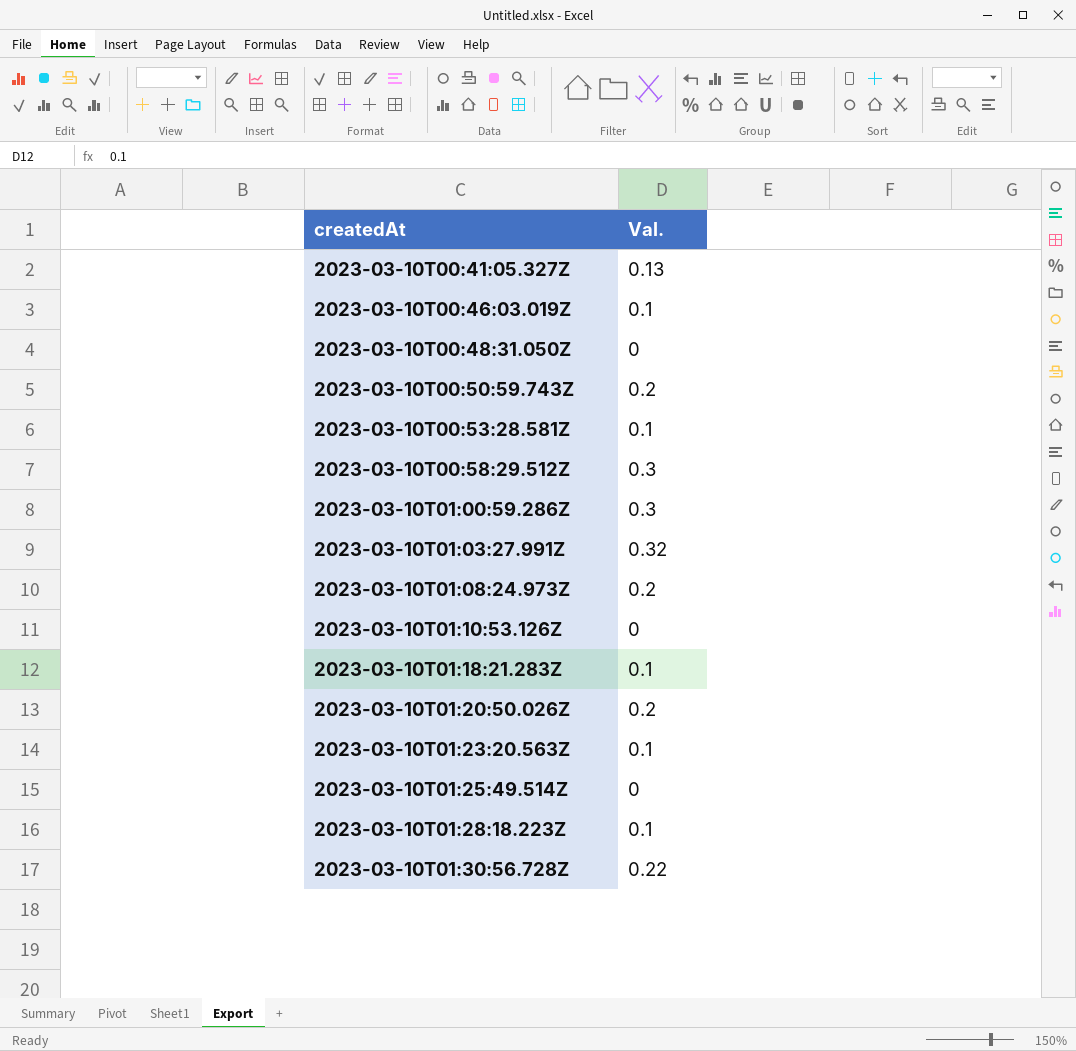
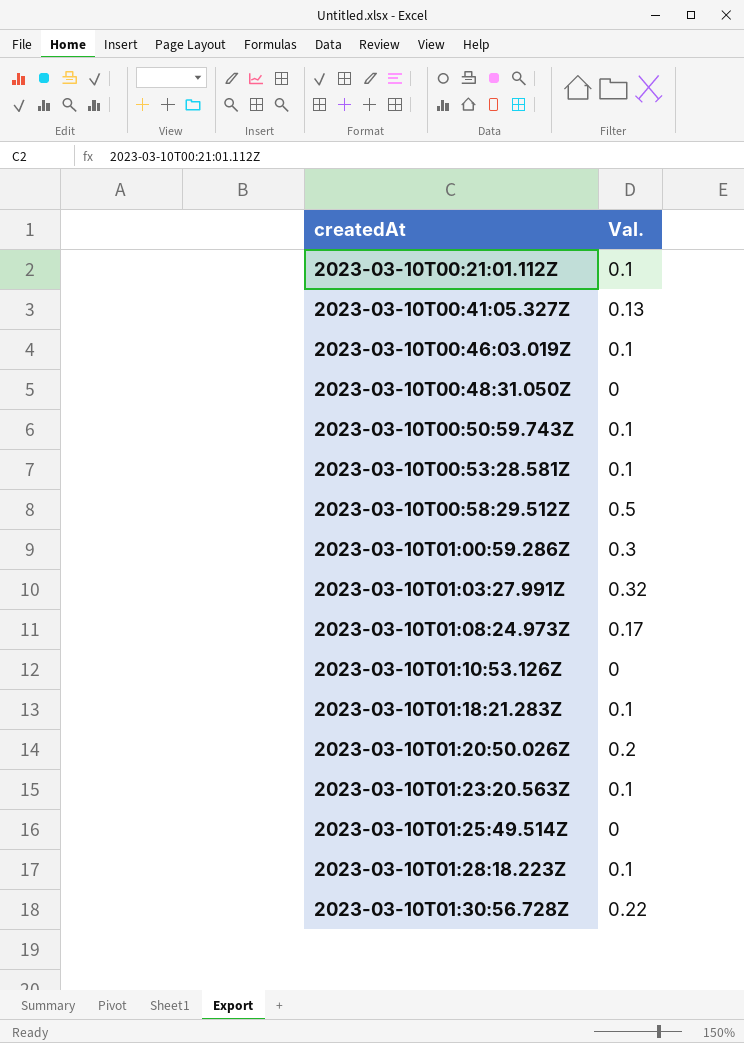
row 2023-03-10T00:21:01.112Z: none -> 0.1
2023-03-10T00:50:59.743Z | Val.: 0.2 -> 0.1
2023-03-10T00:58:29.512Z | Val.: 0.3 -> 0.5
2023-03-10T01:08:24.973Z | Val.: 0.2 -> 0.17

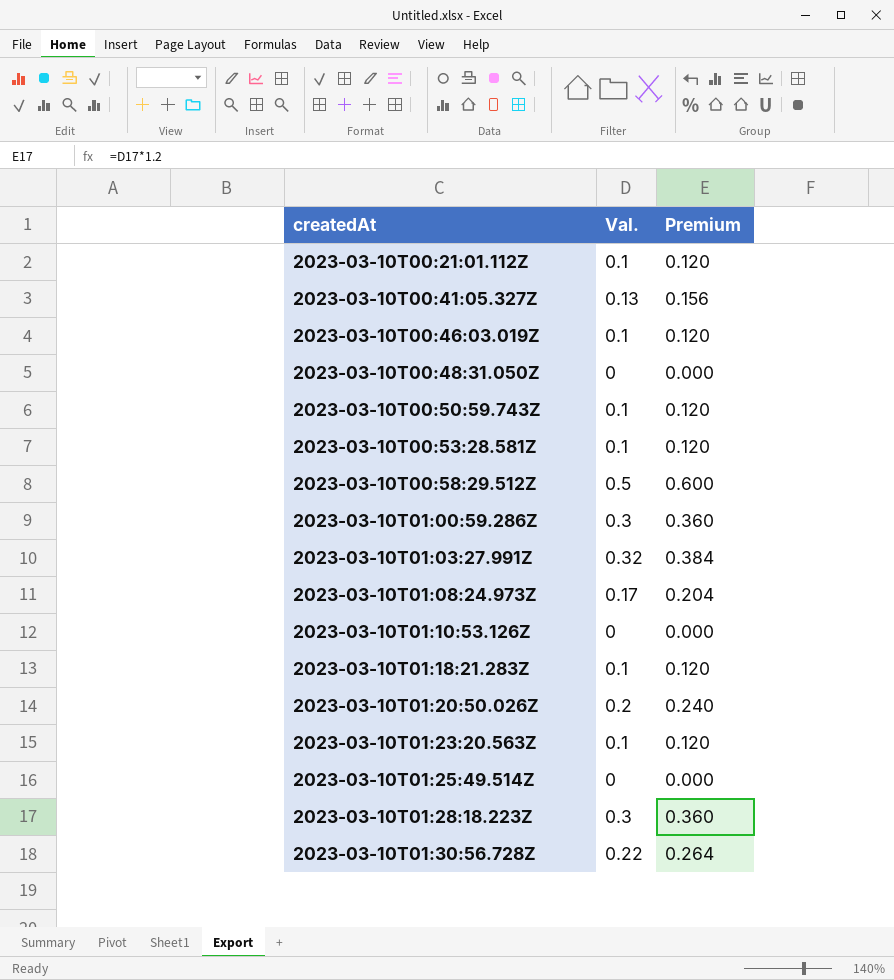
column Premium | formula: none -> [Val.] * 1.2
2023-03-10T01:28:18.223Z | Val.: 0.1 -> 0.3

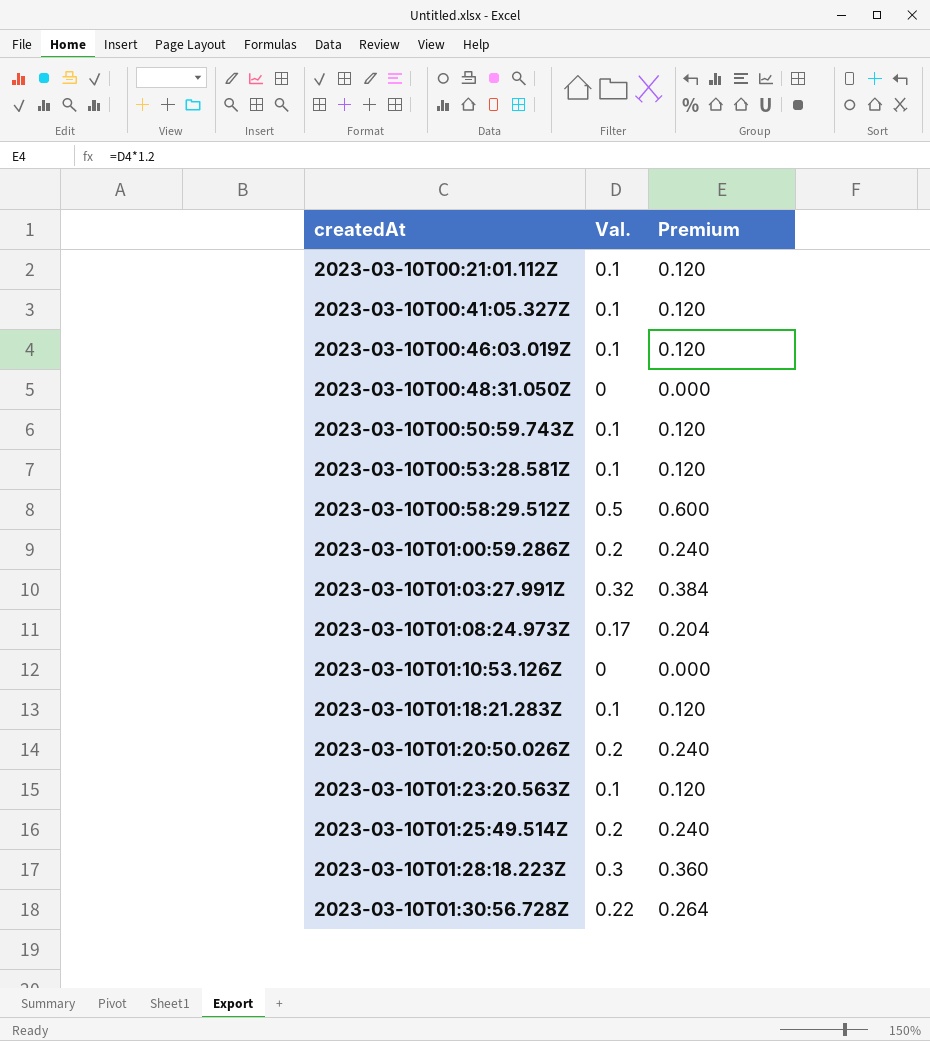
2023-03-10T00:41:05.327Z | Val.: 0.13 -> 0.1
2023-03-10T00:41:05.327Z | Premium: 0.156 -> 0.120
2023-03-10T01:00:59.286Z | Val.: 0.3 -> 0.2
2023-03-10T01:00:59.286Z | Premium: 0.360 -> 0.240
2023-03-10T01:25:49.514Z | Val.: 0 -> 0.2
2023-03-10T01:25:49.514Z | Premium: 0.000 -> 0.240

